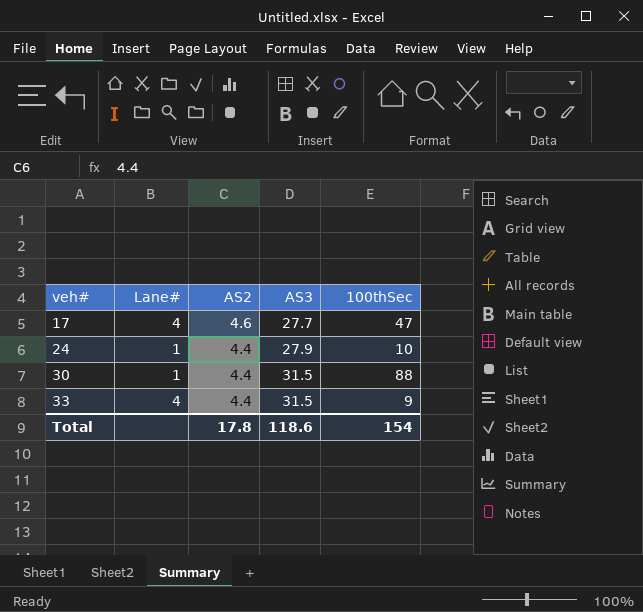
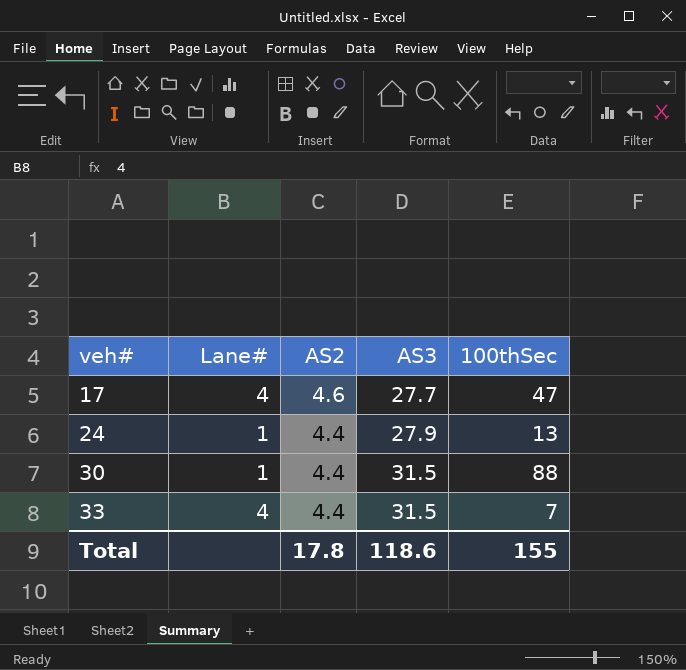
24 | 100thSec: 10 -> 13
33 | 100thSec: 9 -> 7
Total | 100thSec: 154 -> 155

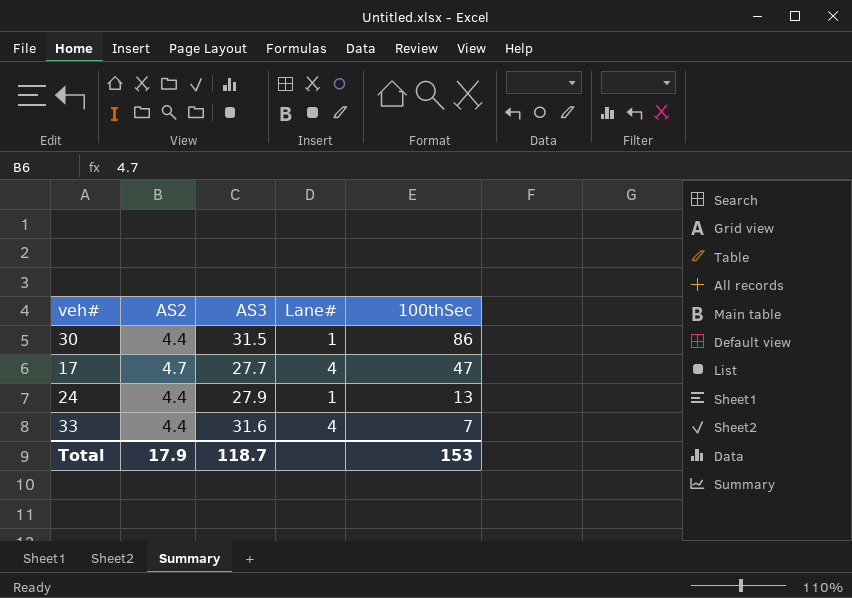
row order: veh# ascending -> 100thSec descending
column Lane# | position: 2 -> 4
30 | 100thSec: 88 -> 86
17 | AS2: 4.6 -> 4.7
33 | AS3: 31.5 -> 31.6
Total | AS2: 17.8 -> 17.9
Total | AS3: 118.6 -> 118.7
Total | 100thSec: 155 -> 153

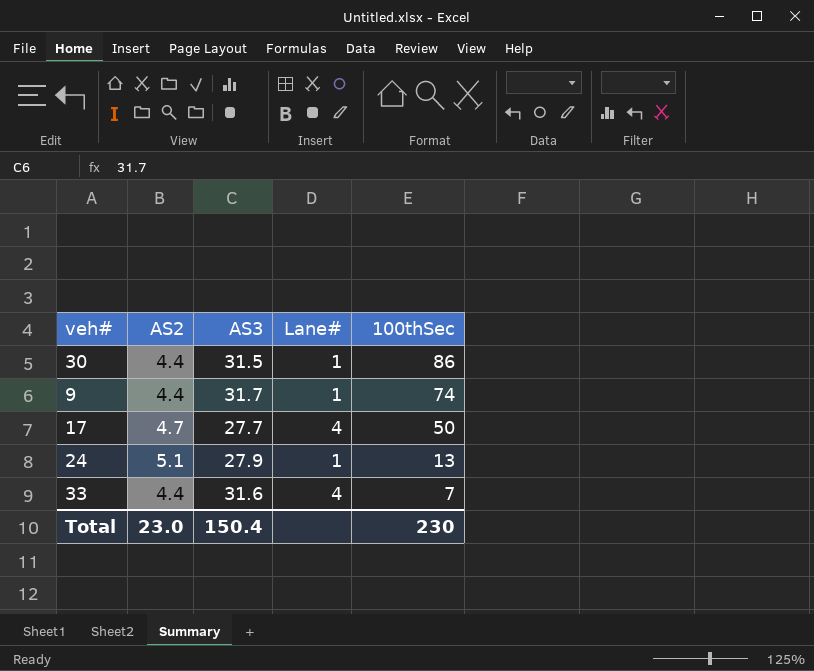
row 9: none -> 4.4 | 31.7 | 1 | 74
17 | 100thSec: 47 -> 50
24 | AS2: 4.4 -> 5.1
Total | AS2: 17.9 -> 23.0
Total | AS3: 118.7 -> 150.4
Total | 100thSec: 153 -> 230

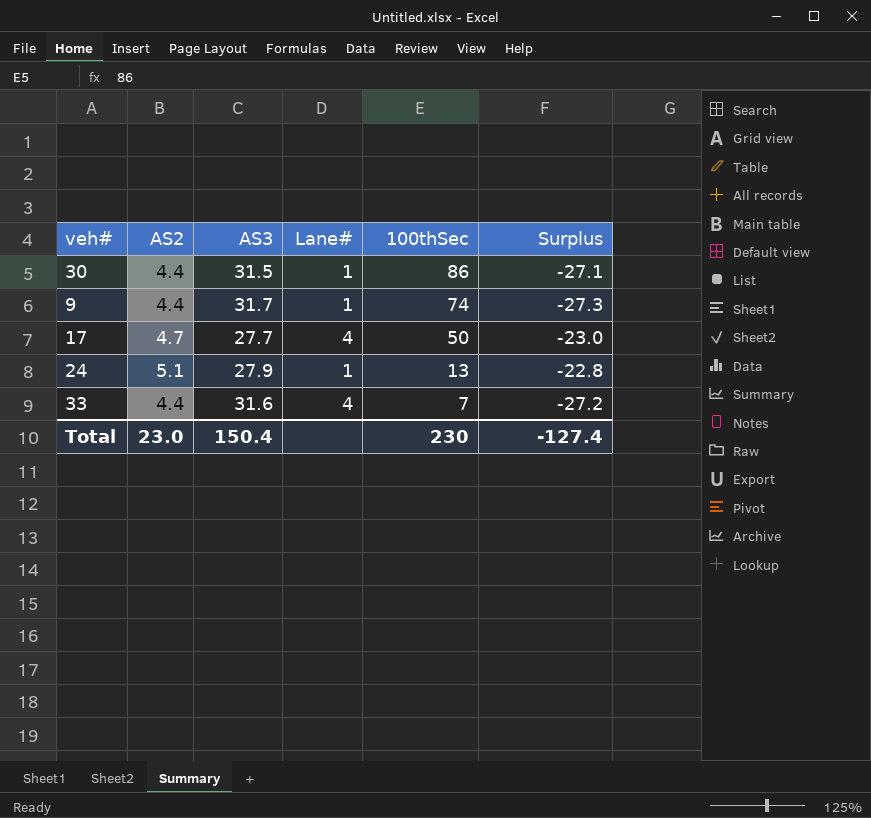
column Surplus | formula: none -> [AS2] - [AS3]

